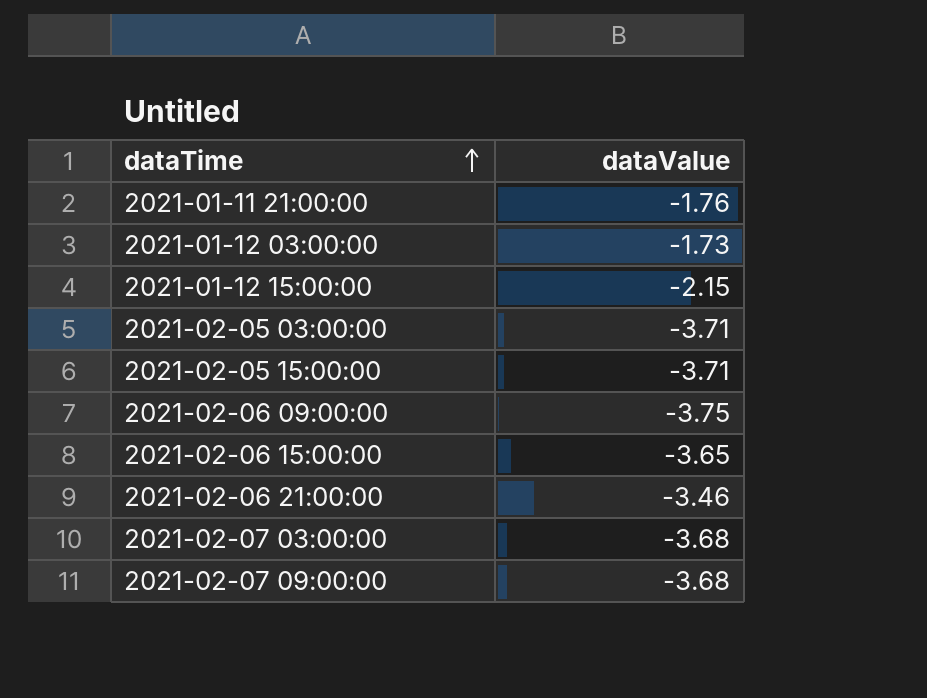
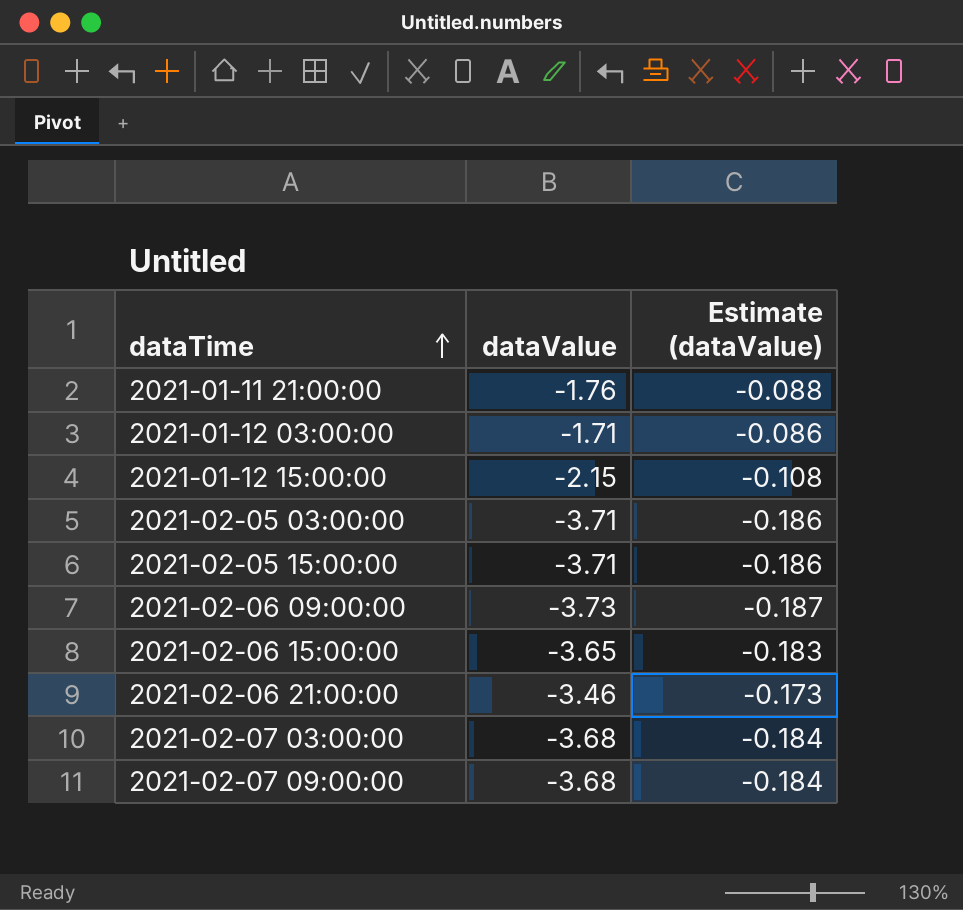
column Estimate (dataValue) | formula: none -> [dataValue] * 0.05
2021-01-12 03:00:00 | dataValue: -1.73 -> -1.71
2021-02-06 09:00:00 | dataValue: -3.75 -> -3.73

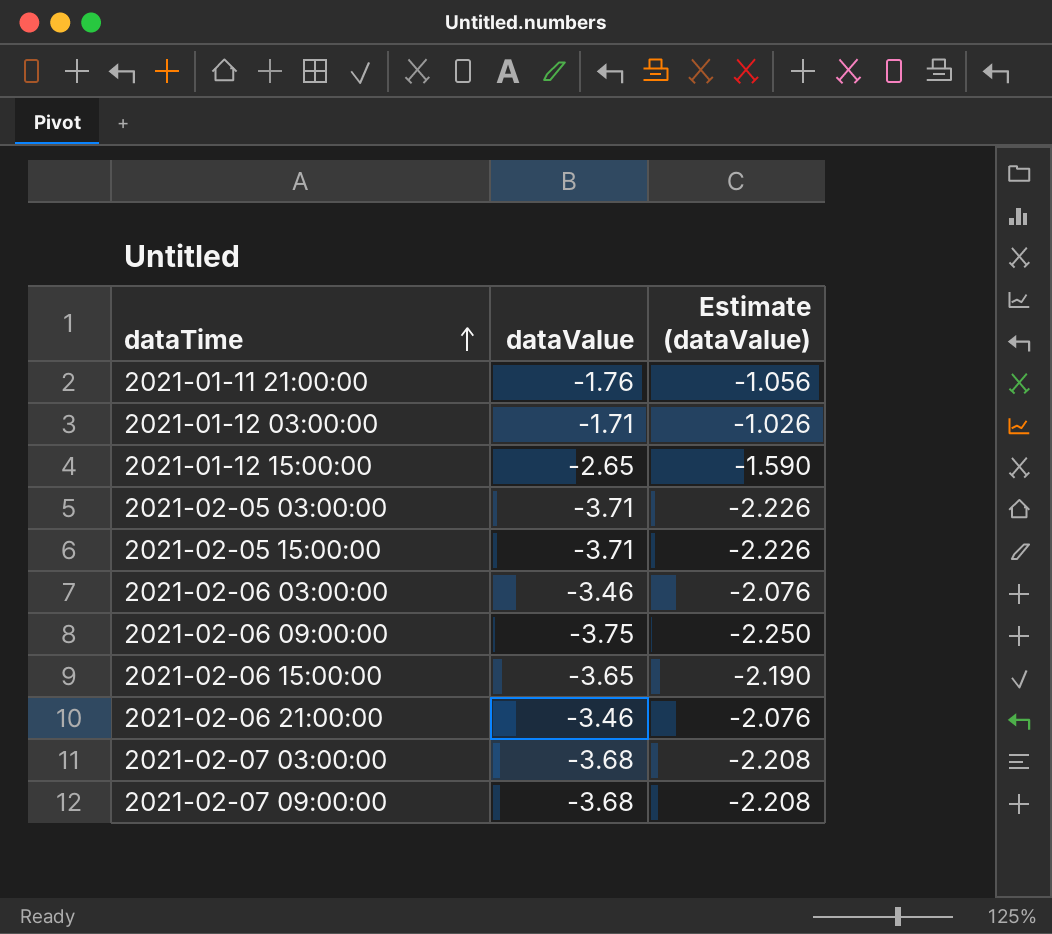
column Estimate (dataValue) | formula: [dataValue] * 0.05 -> [dataValue] * 0.6
2021-01-12 15:00:00 | dataValue: -2.15 -> -2.65
row 2021-02-06 03:00:00: none -> -3.46 | -2.076
2021-02-06 09:00:00 | dataValue: -3.73 -> -3.75

